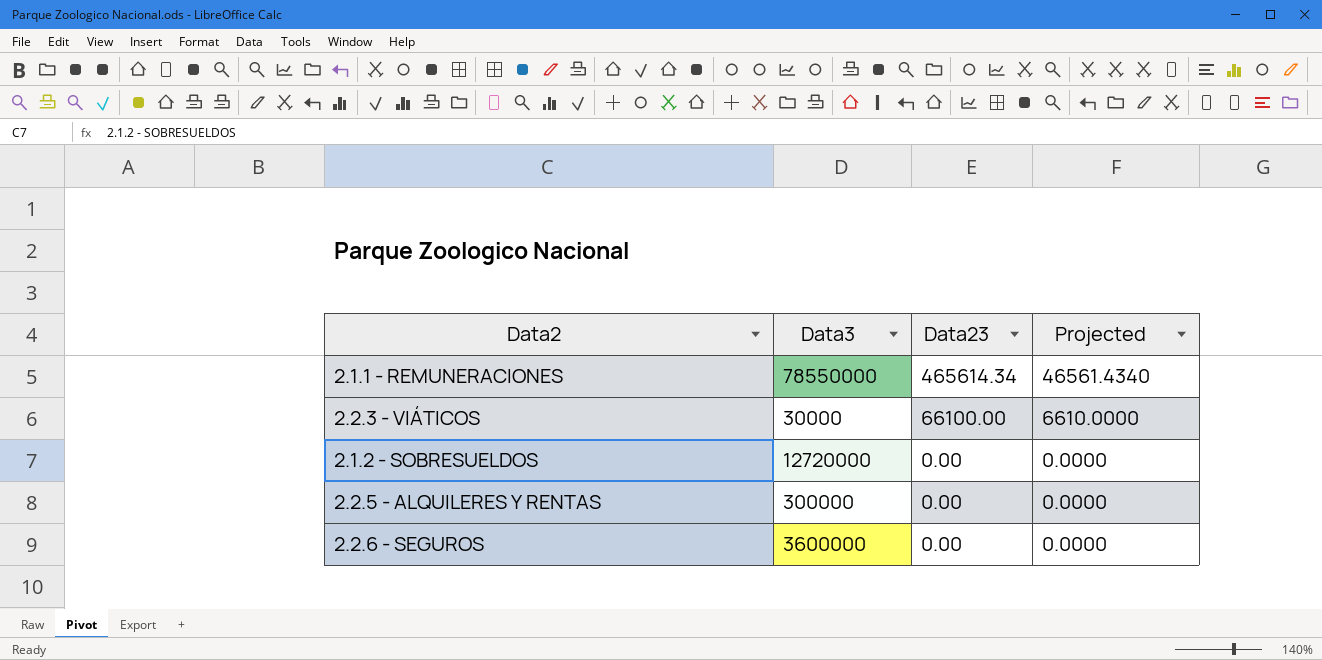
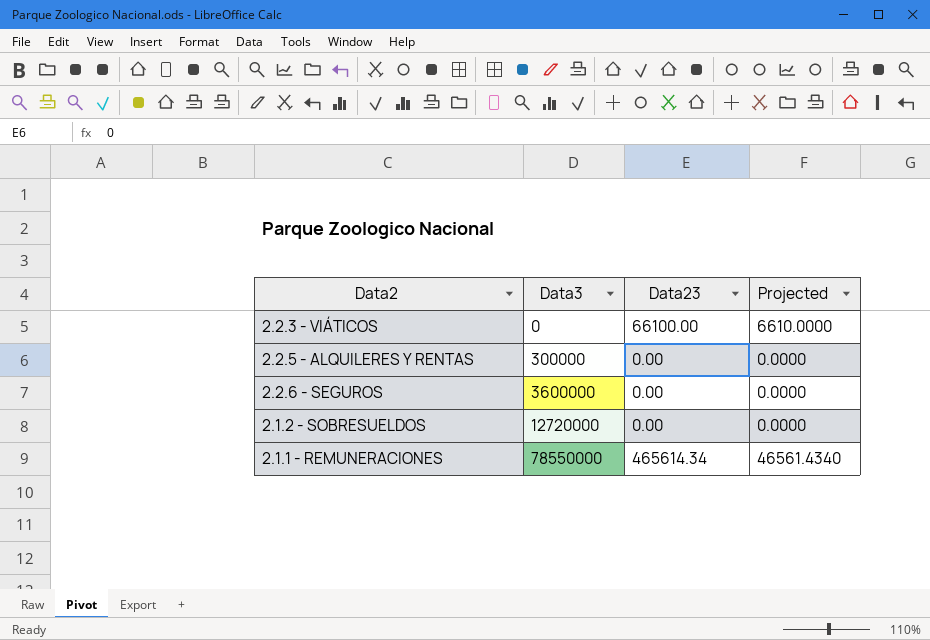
row order: Data23 descending -> Data3 ascending
2.2.3 - VIÁTICOS | Data3: 30000 -> 0

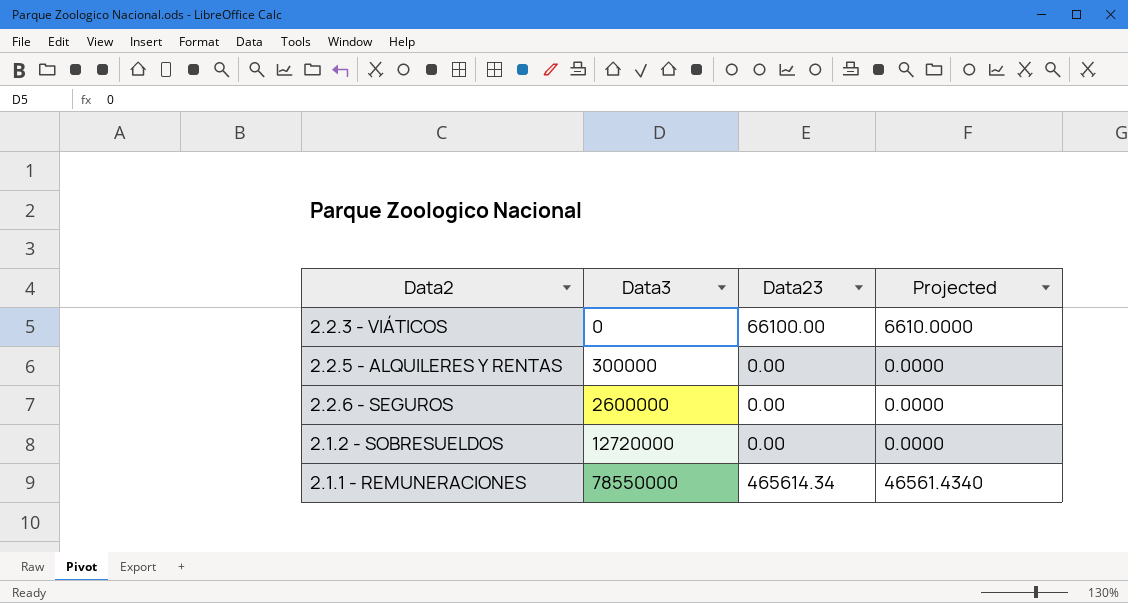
2.2.6 - SEGUROS | Data3: 3600000 -> 2600000

